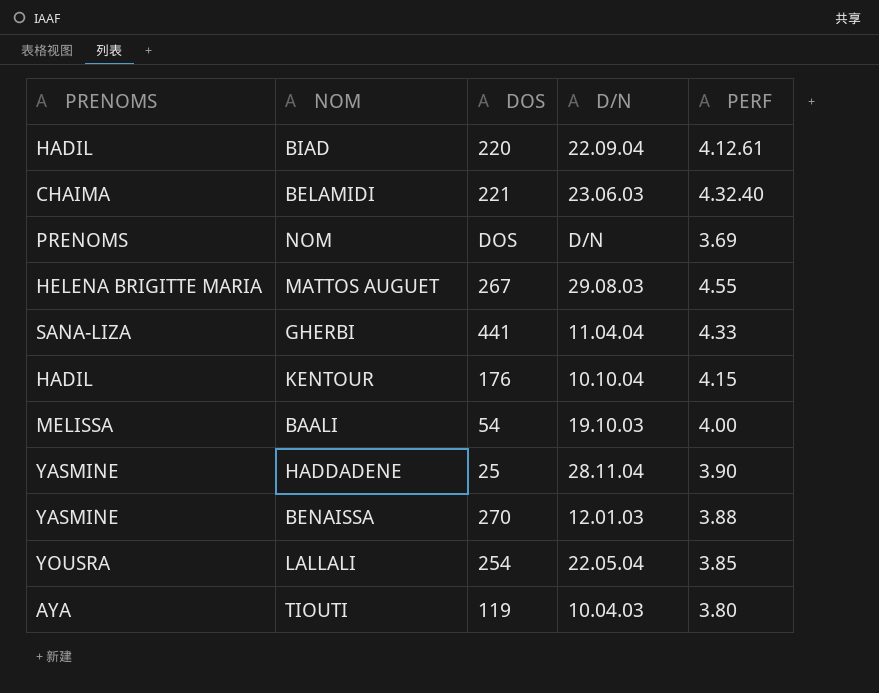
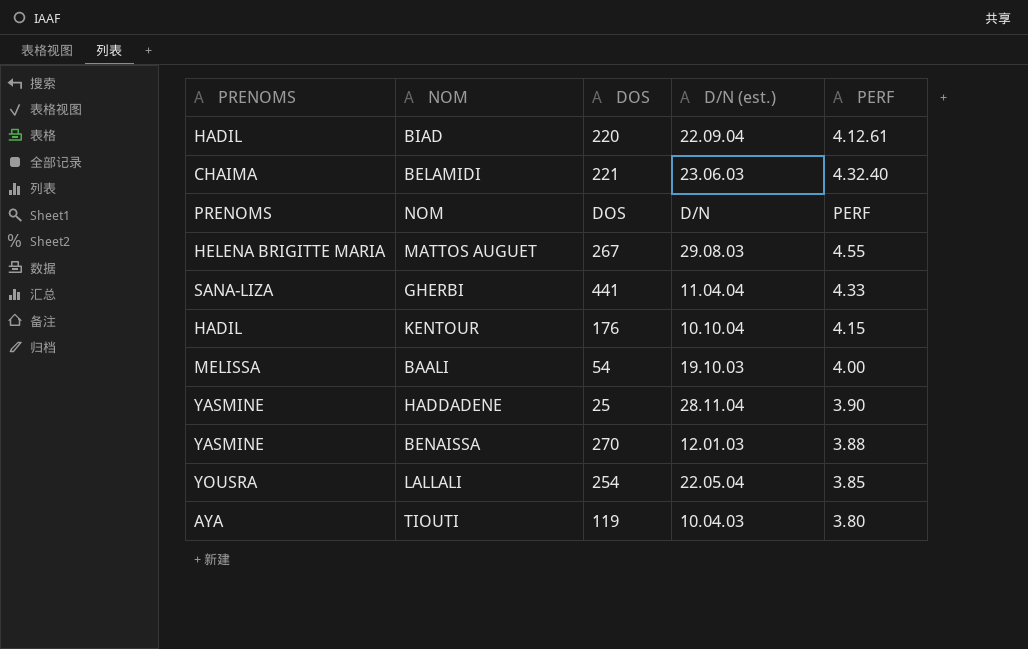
column name: D/N -> D/N (est.)
NOM | PERF: 3.69 -> PERF

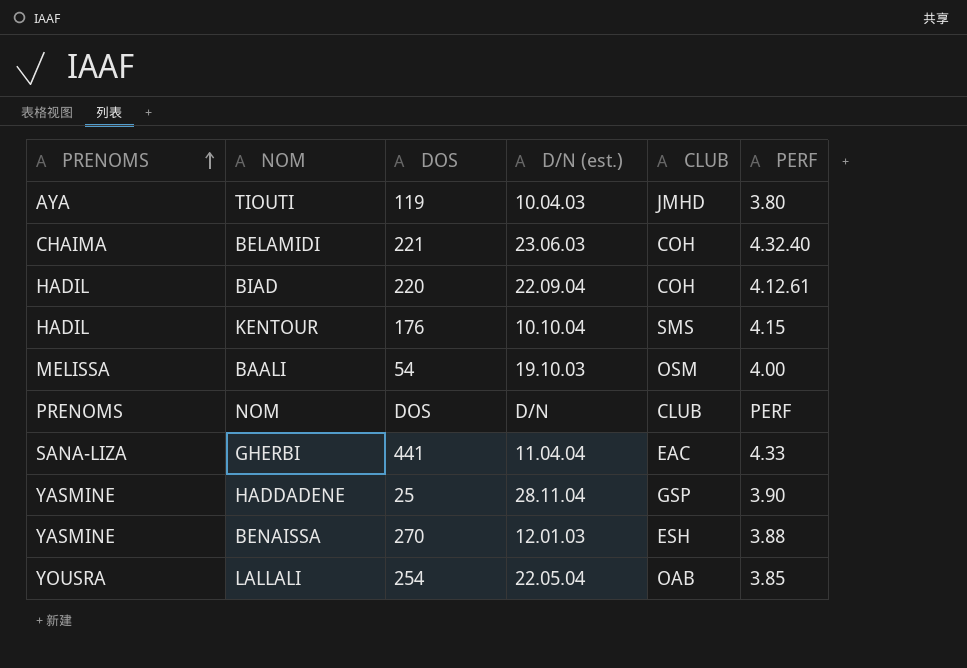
row order: none -> PRENOMS ascending
column CLUB | position: none -> 5
row MATTOS AUGUET: HELENA BRIGITTE MARIA | 267 | 29.08.03 | 4.55 -> none

